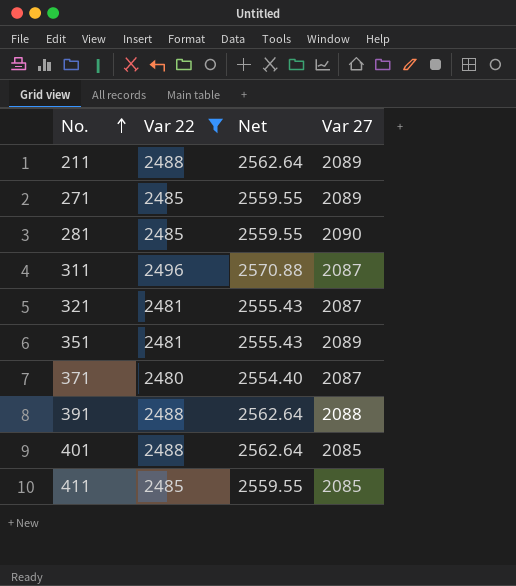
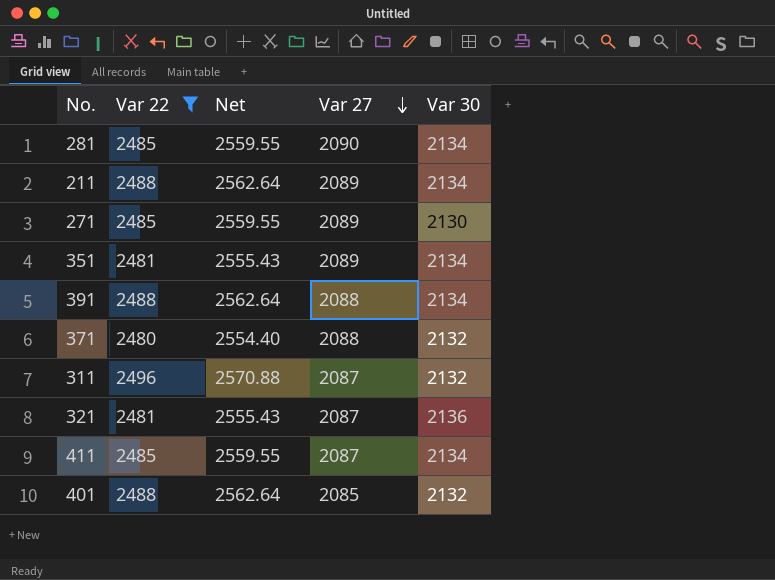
row order: No. ascending -> Var 27 descending
column Var 30 | position: none -> 5
371 | Var 27: 2087 -> 2088
411 | Var 27: 2085 -> 2087

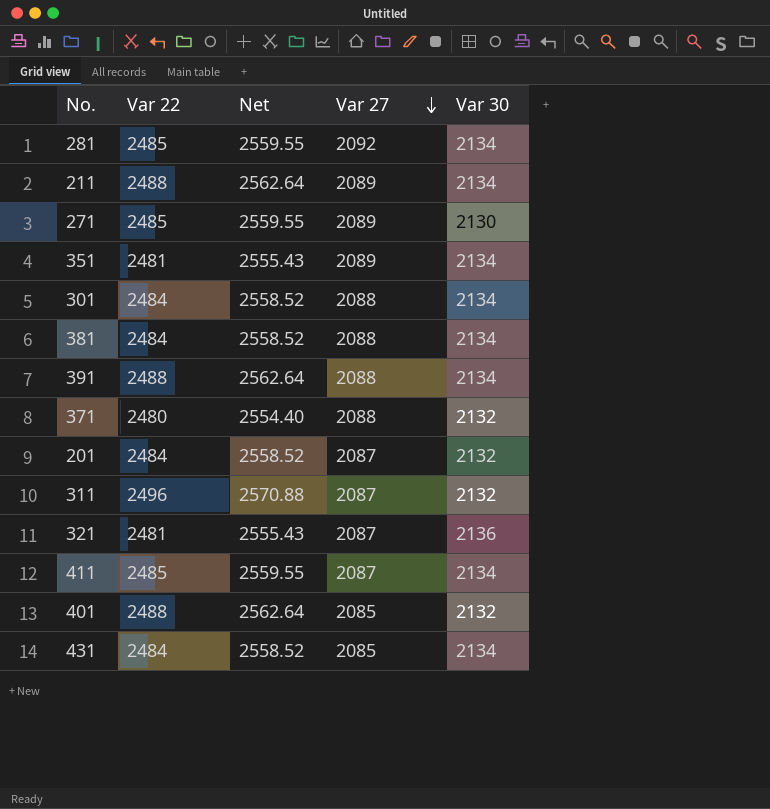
filter: Var 22 != 2484 -> none
281 | Var 27: 2090 -> 2092

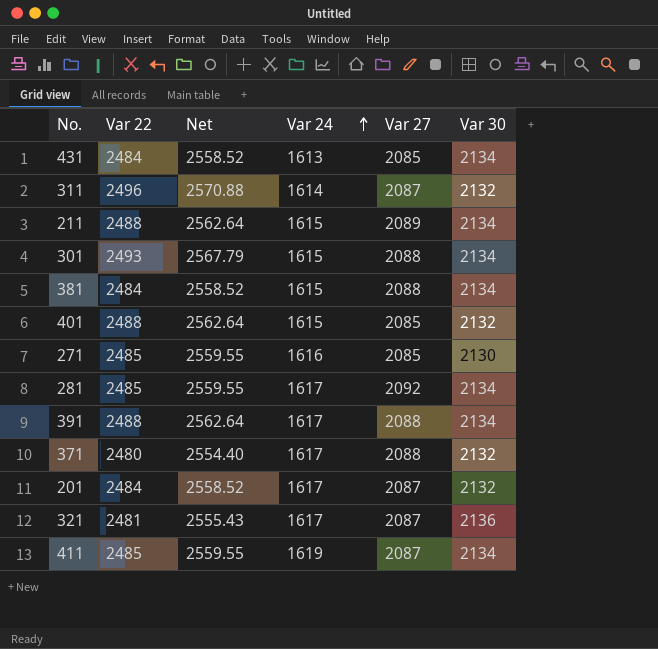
row order: Var 27 descending -> Var 24 ascending
column Var 24 | position: none -> 4
row 351: 2481 | 2555.43 | 2089 | 2134 -> none
301 | Var 22: 2484 -> 2493
301 | Net: 2558.52 -> 2567.79
271 | Var 27: 2089 -> 2085

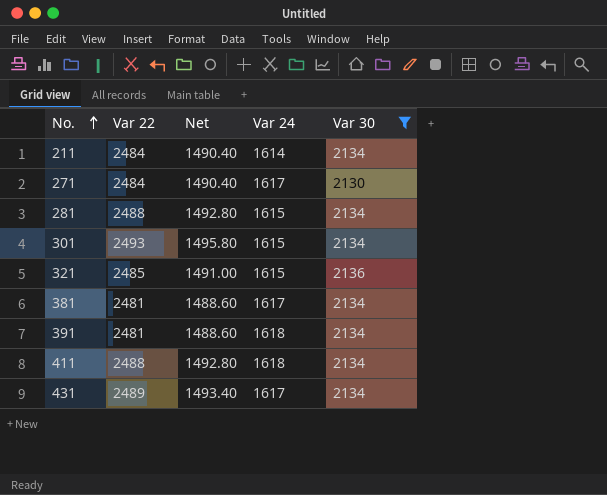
filter: none -> Var 30 != 2132
row order: Var 24 ascending -> No. ascending
column Var 27 | position: 5 -> none
column Net | formula: [Var 22] * 1.03 -> [Var 22] * 0.6
211 | Var 22: 2488 -> 2484
211 | Var 24: 1615 -> 1614
271 | Var 22: 2485 -> 2484
271 | Var 24: 1616 -> 1617
281 | Var 22: 2485 -> 2488
281 | Var 24: 1617 -> 1615
321 | Var 22: 2481 -> 2485
321 | Var 24: 1617 -> 1615
381 | Var 22: 2484 -> 2481
381 | Var 24: 1615 -> 1617
391 | Var 22: 2488 -> 2481
391 | Var 24: 1617 -> 1618
411 | Var 22: 2485 -> 2488
411 | Var 24: 1619 -> 1618
431 | Var 22: 2484 -> 2489
431 | Var 24: 1613 -> 1617

